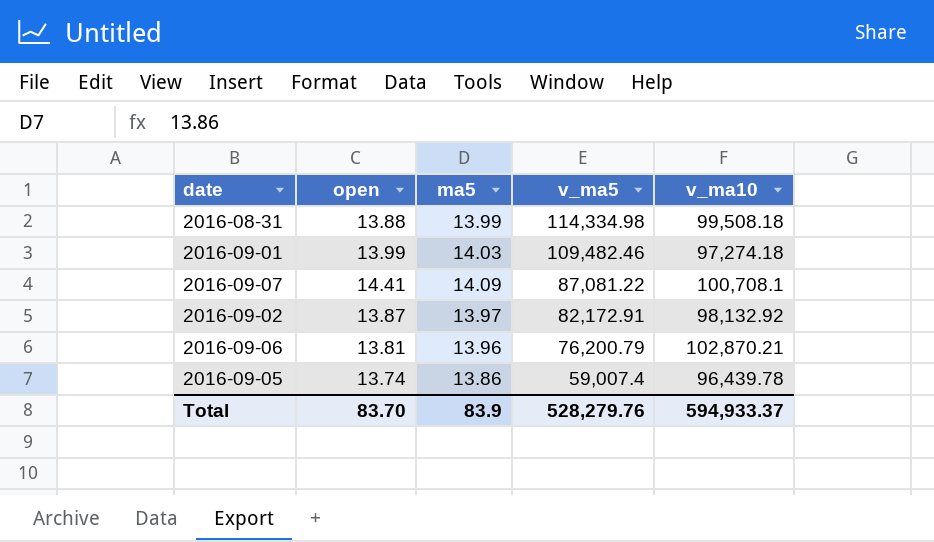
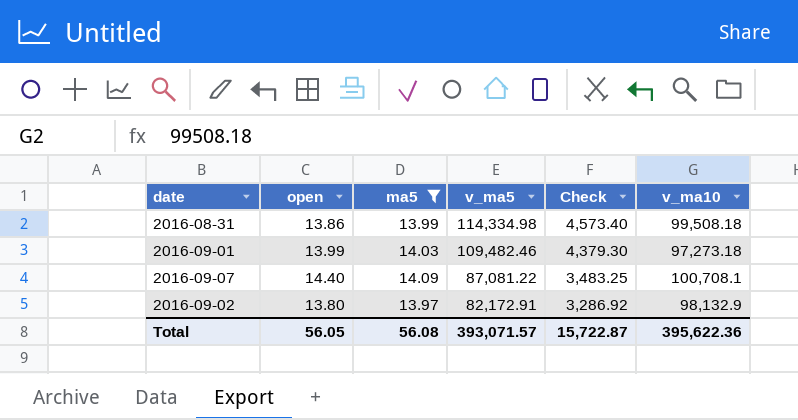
filter: none -> ma5 >= 13.97
column Check | formula: none -> [v_ma5] * 0.04
2016-08-31 | open: 13.88 -> 13.86
2016-09-01 | v_ma10: 97,274.18 -> 97,273.18
2016-09-07 | open: 14.41 -> 14.40
2016-09-02 | open: 13.87 -> 13.80
2016-09-02 | v_ma10: 98,132.92 -> 98,132.9
Total | open: 83.70 -> 56.05
Total | ma5: 83.9 -> 56.08
Total | v_ma5: 528,279.76 -> 393,071.57
Total | v_ma10: 594,933.37 -> 395,622.36

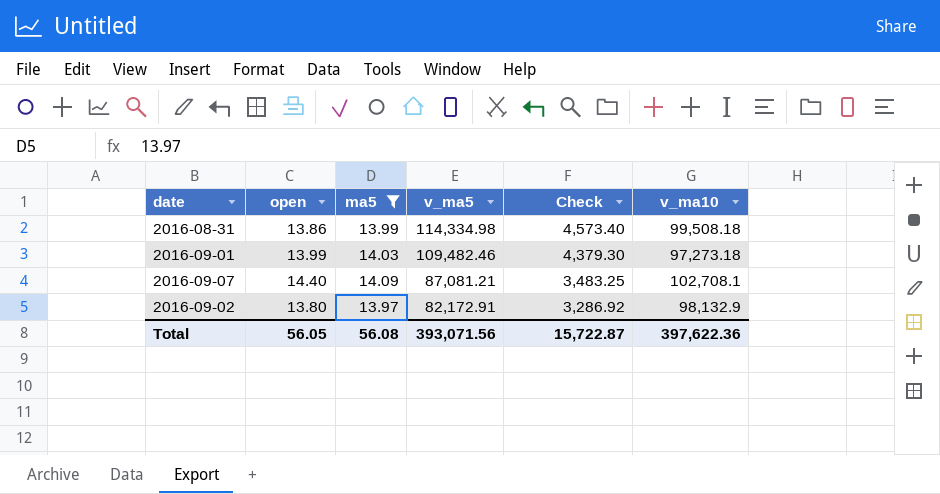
2016-09-07 | v_ma5: 87,081.22 -> 87,081.21
2016-09-07 | v_ma10: 100,708.1 -> 102,708.1
Total | v_ma5: 393,071.57 -> 393,071.56
Total | v_ma10: 395,622.36 -> 397,622.36

